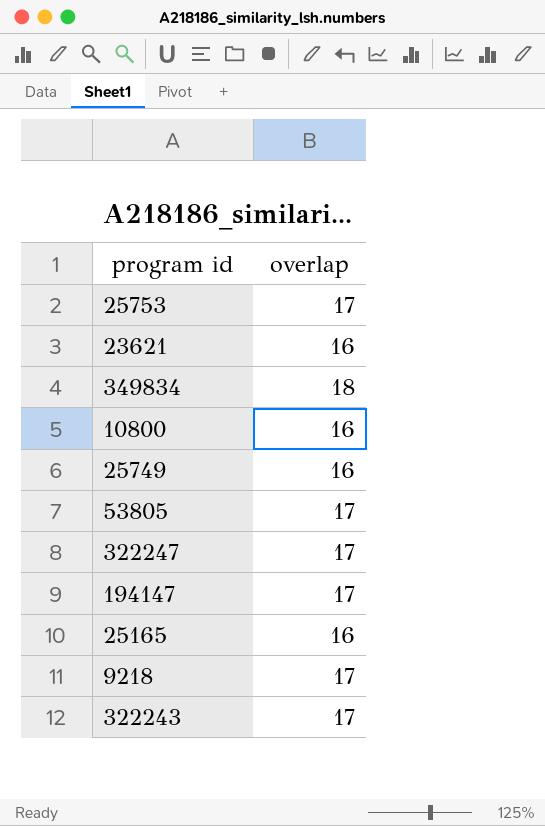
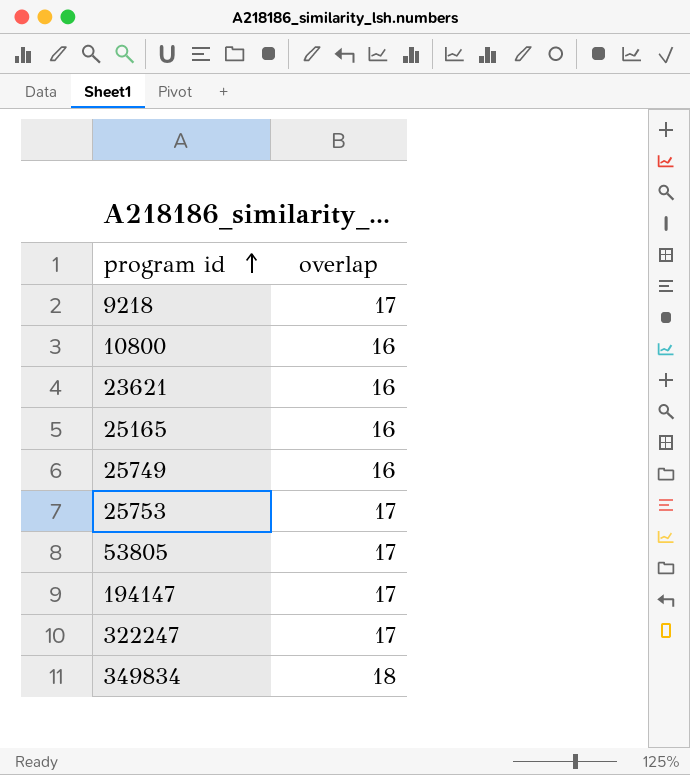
row order: none -> program id ascending
row 322243: 17 -> none

